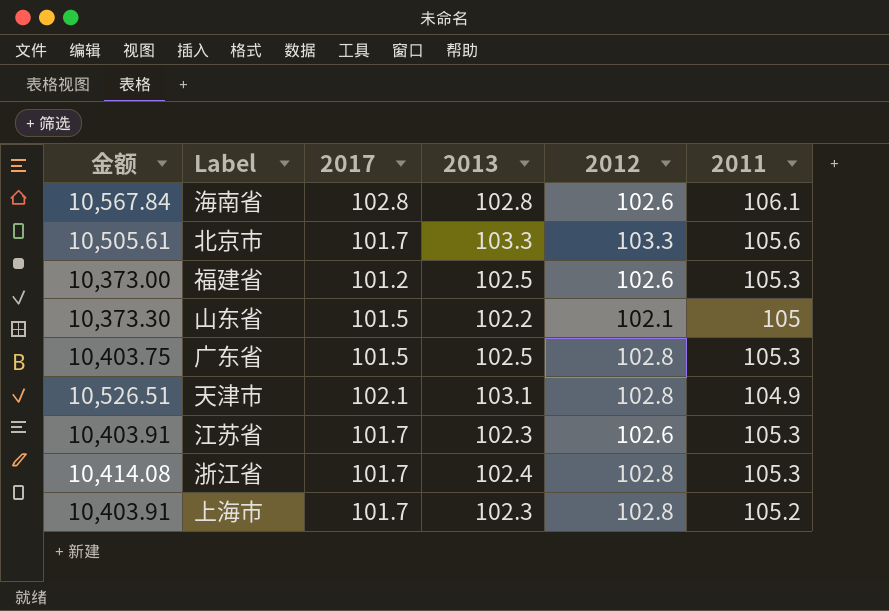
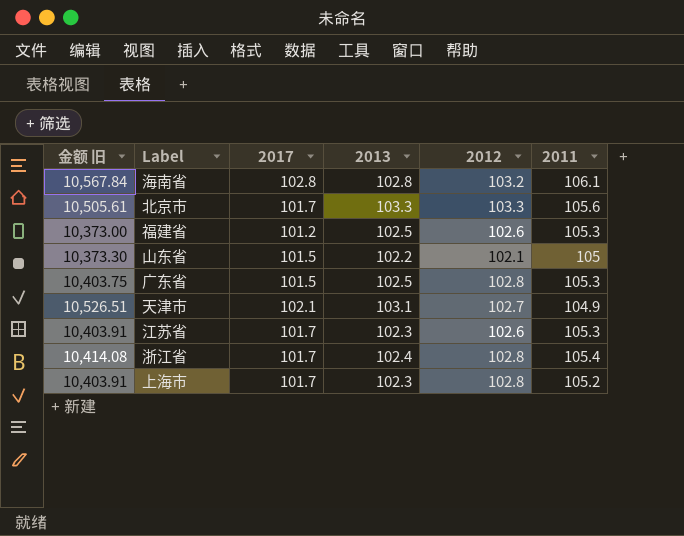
column name: 金额 -> 金额 旧
海南省 | 2012: 102.6 -> 103.2
天津市 | 2012: 102.8 -> 102.7
浙江省 | 2011: 105.3 -> 105.4

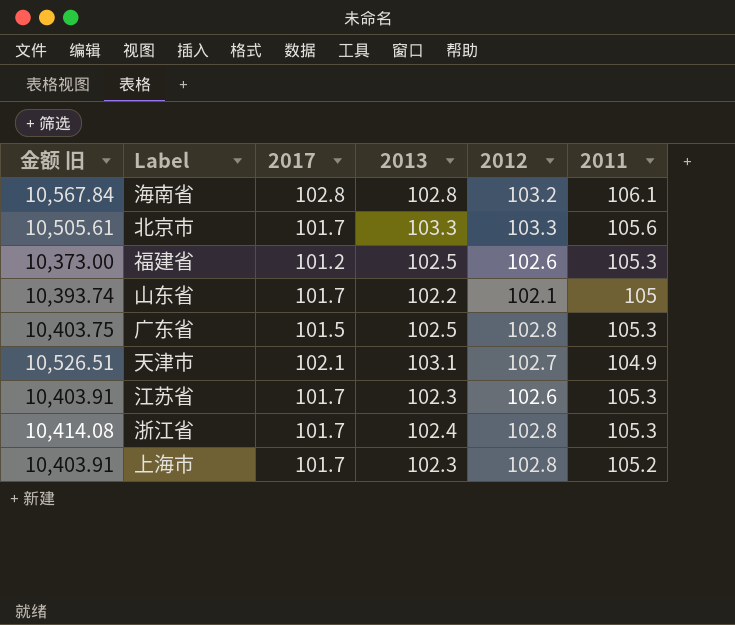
山东省 | 金额 旧: 10,373.30 -> 10,393.74
山东省 | 2017: 101.5 -> 101.7
浙江省 | 2011: 105.4 -> 105.3

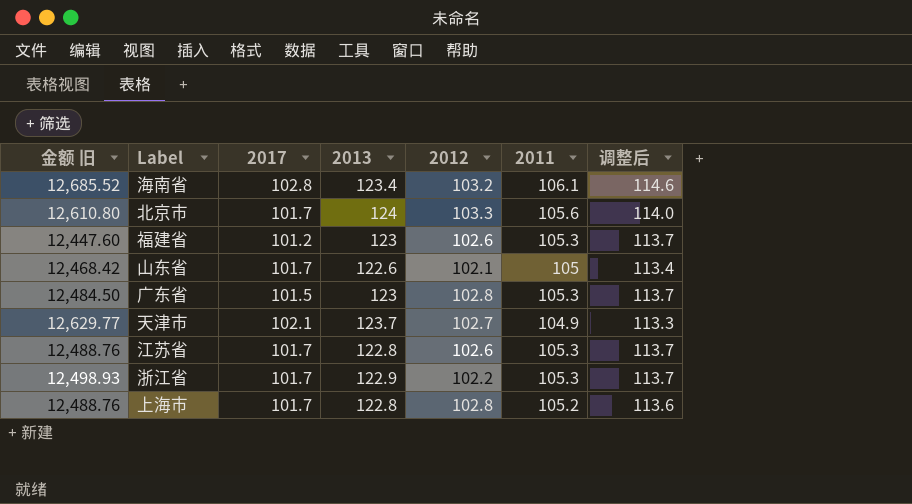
column 调整后 | formula: none -> [2011] * 1.08
海南省 | 金额 旧: 10,567.84 -> 12,685.52
海南省 | 2013: 102.8 -> 123.4
北京市 | 金额 旧: 10,505.61 -> 12,610.80
北京市 | 2013: 103.3 -> 124
福建省 | 金额 旧: 10,373.00 -> 12,447.60
福建省 | 2013: 102.5 -> 123
山东省 | 金额 旧: 10,393.74 -> 12,468.42
山东省 | 2013: 102.2 -> 122.6
广东省 | 金额 旧: 10,403.75 -> 12,484.50
广东省 | 2013: 102.5 -> 123
天津市 | 金额 旧: 10,526.51 -> 12,629.77
天津市 | 2013: 103.1 -> 123.7
江苏省 | 金额 旧: 10,403.91 -> 12,488.76
江苏省 | 2013: 102.3 -> 122.8
浙江省 | 金额 旧: 10,414.08 -> 12,498.93
浙江省 | 2013: 102.4 -> 122.9
浙江省 | 2012: 102.8 -> 102.2
上海市 | 金额 旧: 10,403.91 -> 12,488.76
上海市 | 2013: 102.3 -> 122.8

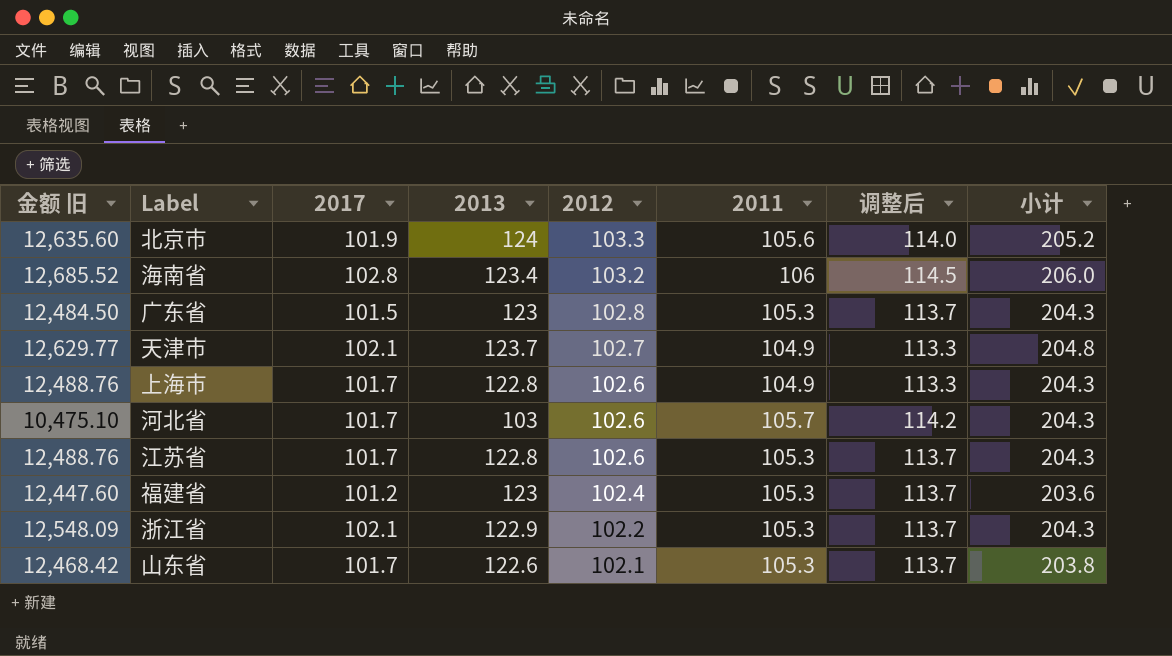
row order: none -> 2012 descending
column 小计 | formula: none -> [2017] + [2012]
北京市 | 金额 旧: 12,610.80 -> 12,635.60
北京市 | 2017: 101.7 -> 101.9
海南省 | 2011: 106.1 -> 106
海南省 | 调整后: 114.6 -> 114.5
上海市 | 2012: 102.8 -> 102.6
上海市 | 2011: 105.2 -> 104.9
上海市 | 调整后: 113.6 -> 113.3
row 河北省: none -> 10,475.10 | 101.7 | 103 | 102.6 | 105.7 | 114.2 | 204.3
福建省 | 2012: 102.6 -> 102.4
浙江省 | 金额 旧: 12,498.93 -> 12,548.09
浙江省 | 2017: 101.7 -> 102.1
山东省 | 2011: 105 -> 105.3
山东省 | 调整后: 113.4 -> 113.7

